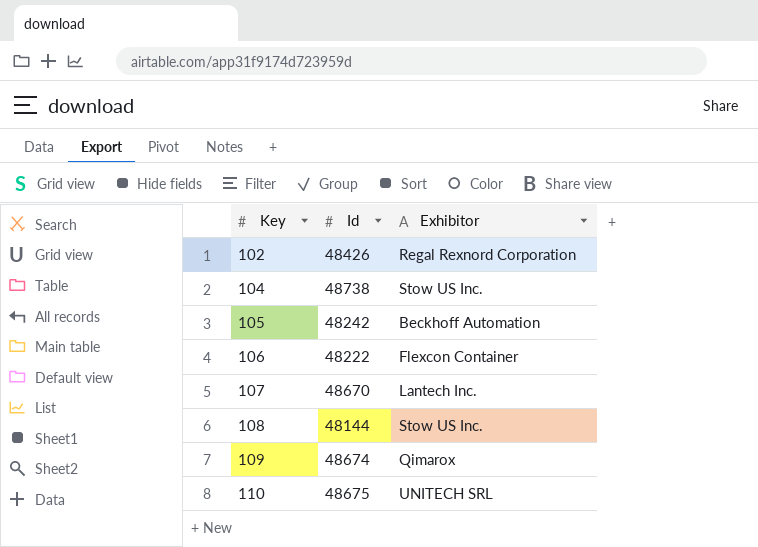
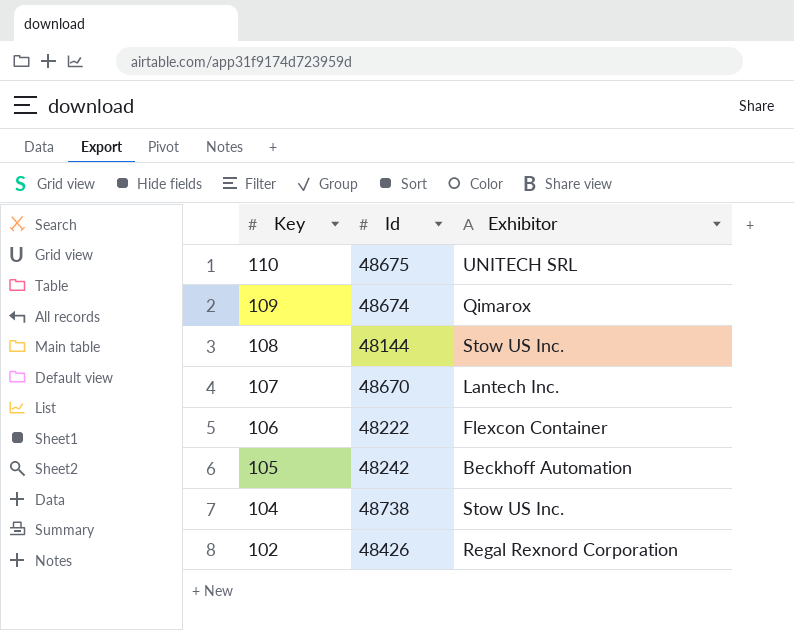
row order: Key ascending -> Key descending

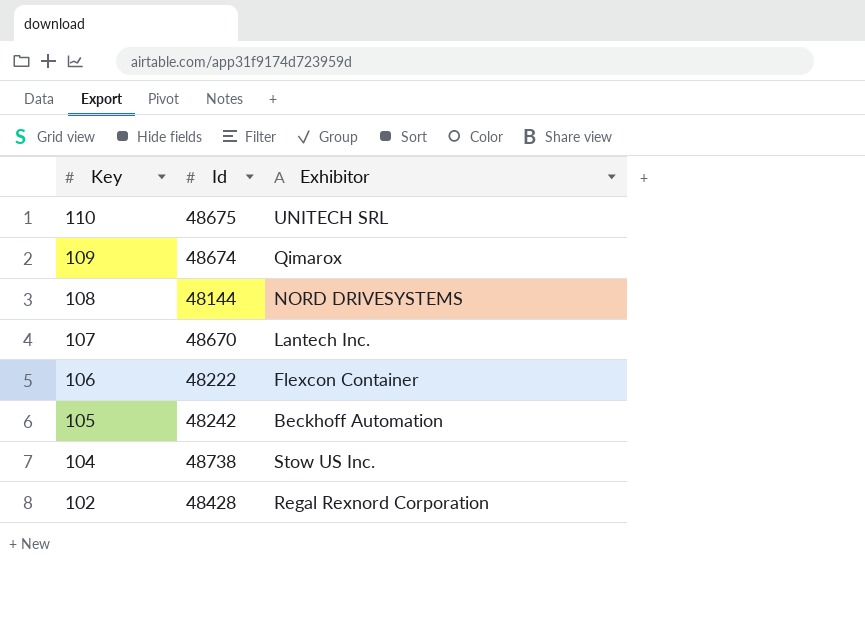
108 | Exhibitor: Stow US Inc. -> NORD DRIVESYSTEMS
102 | Id: 48426 -> 48428

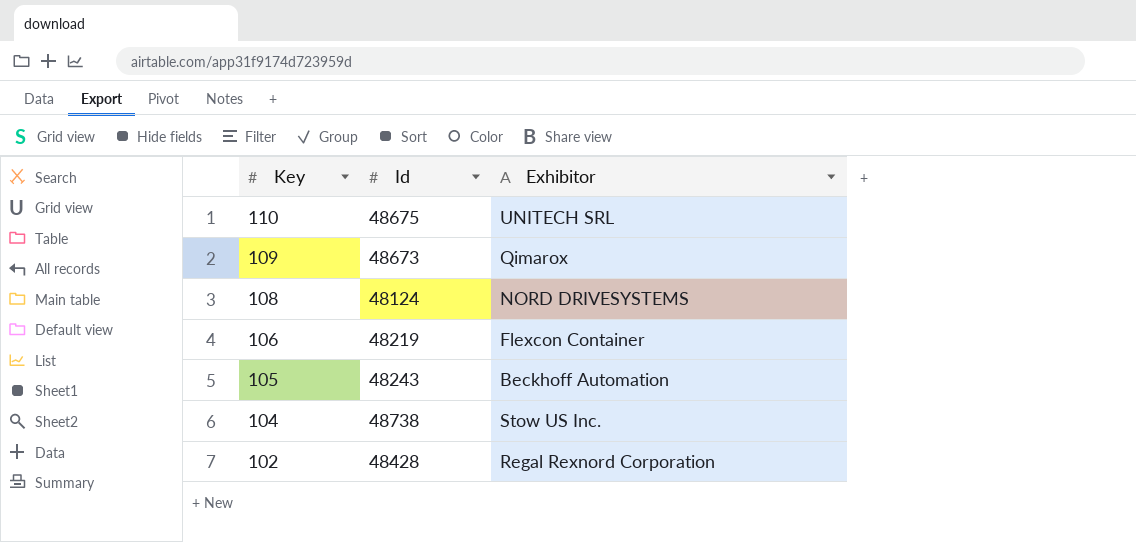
row 107: 48670 | Lantech Inc. -> none
109 | Id: 48674 -> 48673
108 | Id: 48144 -> 48124
106 | Id: 48222 -> 48219
105 | Id: 48242 -> 48243

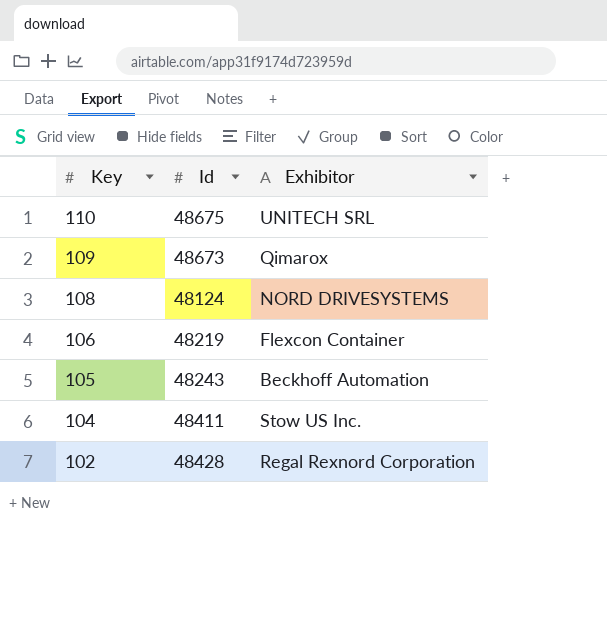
104 | Id: 48738 -> 48411

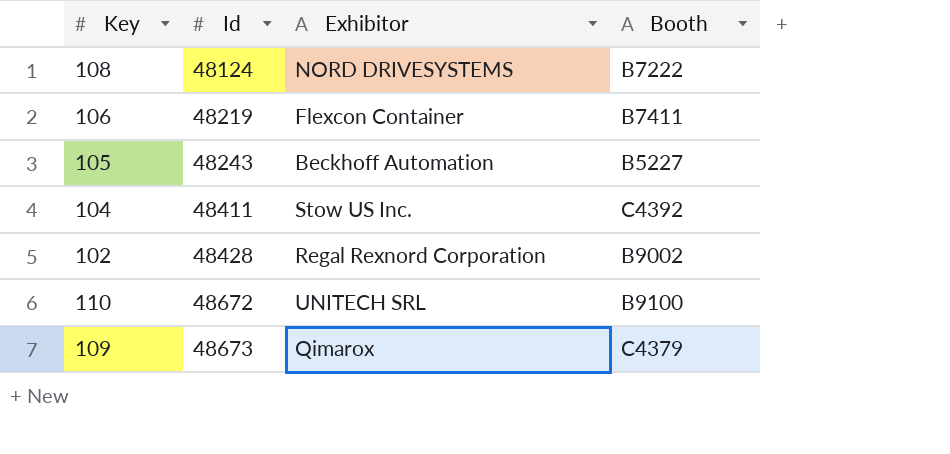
row order: Key descending -> Id ascending
column Booth | position: none -> 4
110 | Id: 48675 -> 48672

